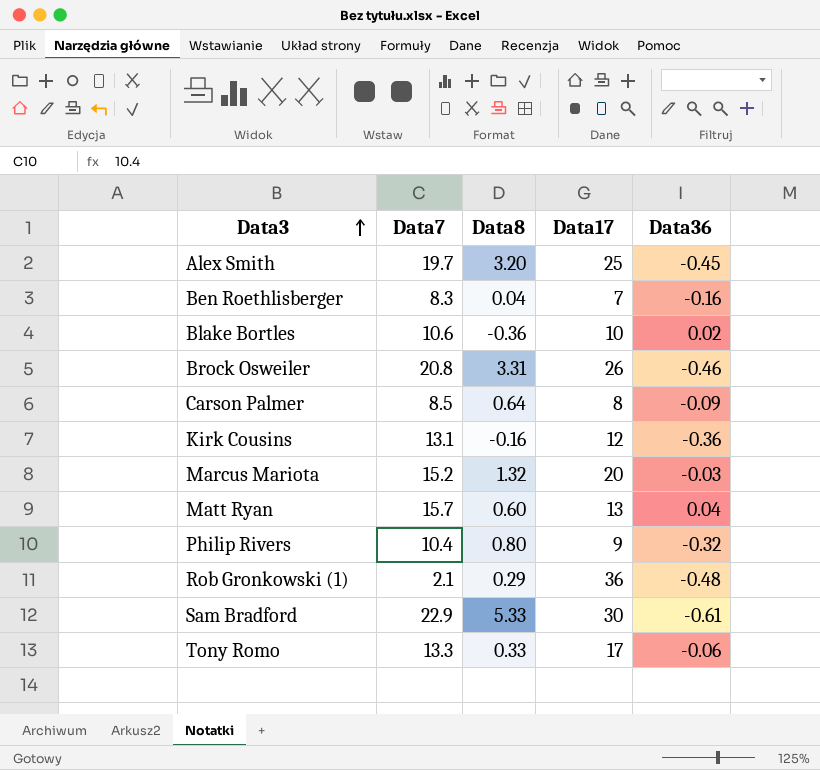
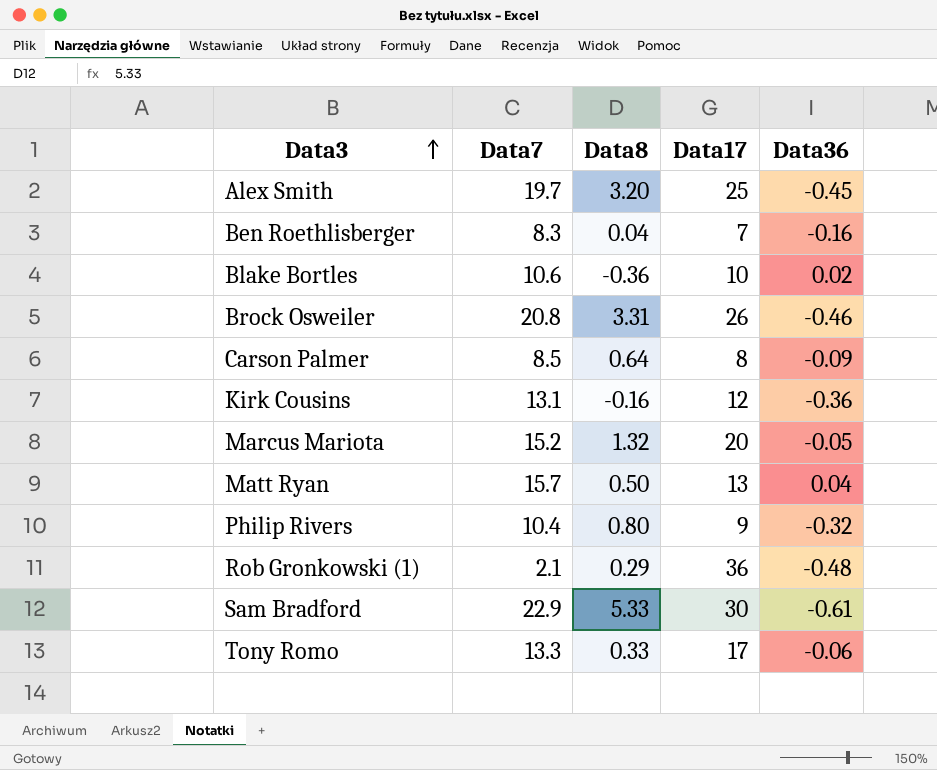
Marcus Mariota | Data36: -0.03 -> -0.05
Matt Ryan | Data8: 0.60 -> 0.50

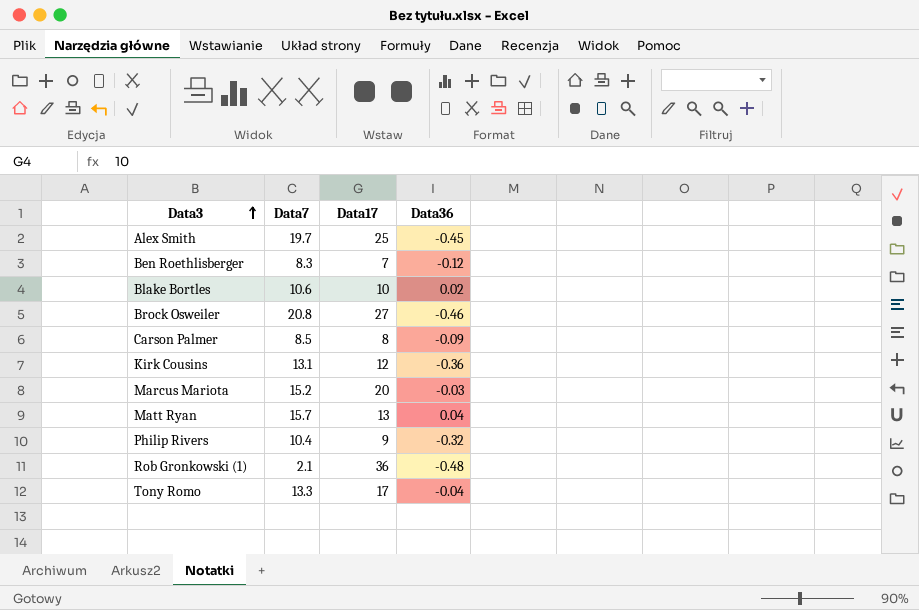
column Data8 | position: 3 -> none
row Sam Bradford: 22.9 | 5.33 | 30 | -0.61 -> none
Ben Roethlisberger | Data36: -0.16 -> -0.12
Brock Osweiler | Data17: 26 -> 27
Marcus Mariota | Data36: -0.05 -> -0.03
Tony Romo | Data36: -0.06 -> -0.04

